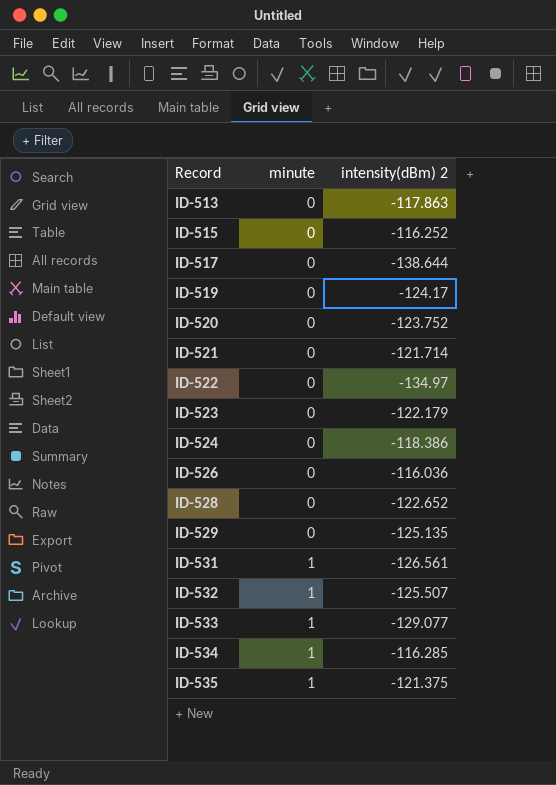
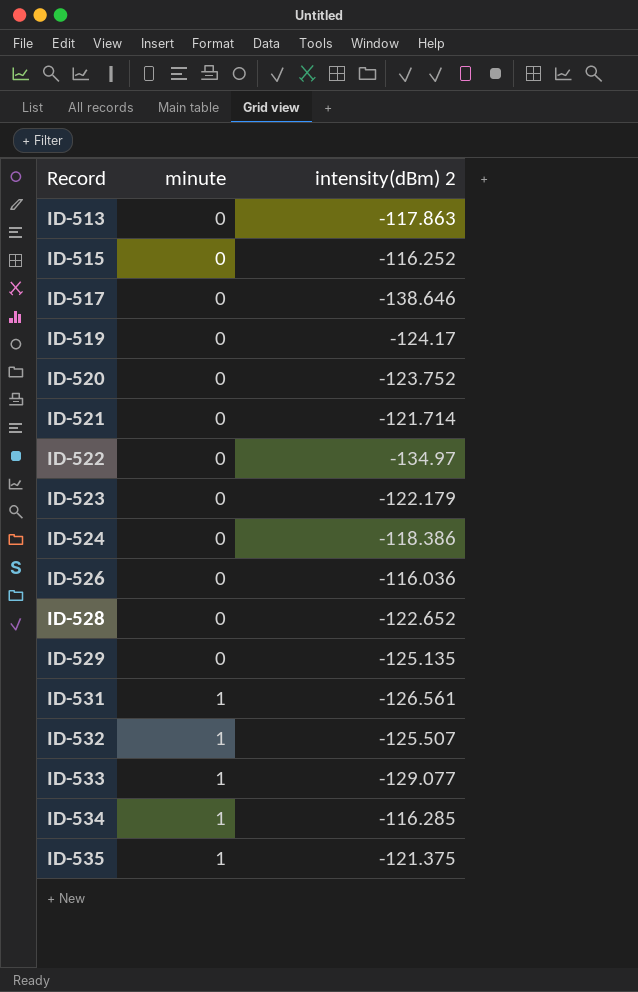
ID-517 | intensity(dBm) 2: -138.644 -> -138.646

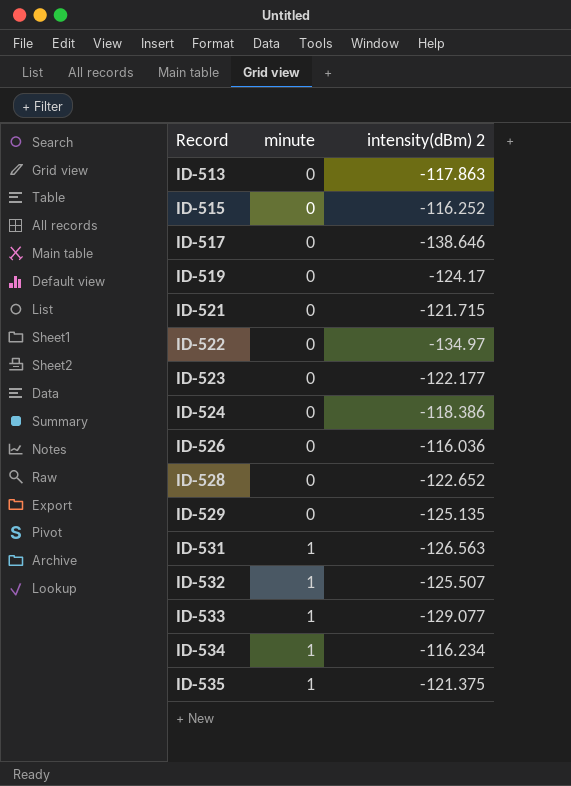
row ID-520: 0 | -123.752 -> none
ID-521 | intensity(dBm) 2: -121.714 -> -121.715
ID-523 | intensity(dBm) 2: -122.179 -> -122.177
ID-531 | intensity(dBm) 2: -126.561 -> -126.563
ID-534 | intensity(dBm) 2: -116.285 -> -116.234

